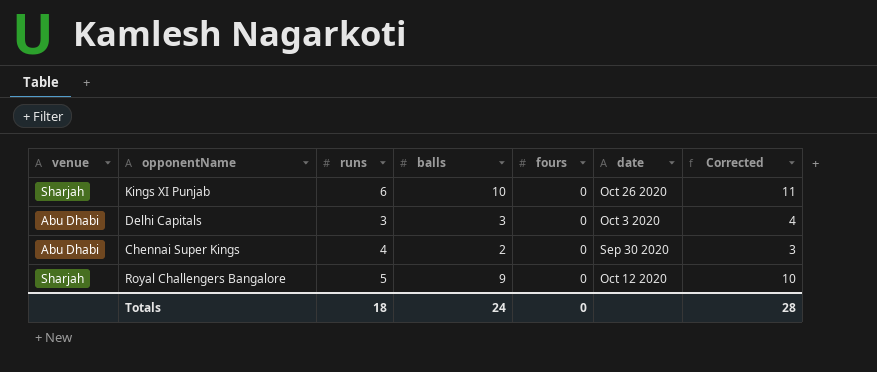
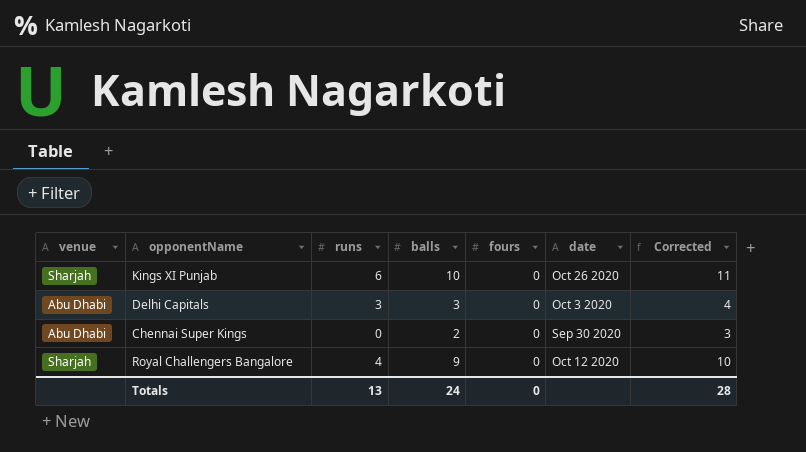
Chennai Super Kings | runs: 4 -> 0
Royal Challengers Bangalore | runs: 5 -> 4
Totals | runs: 18 -> 13

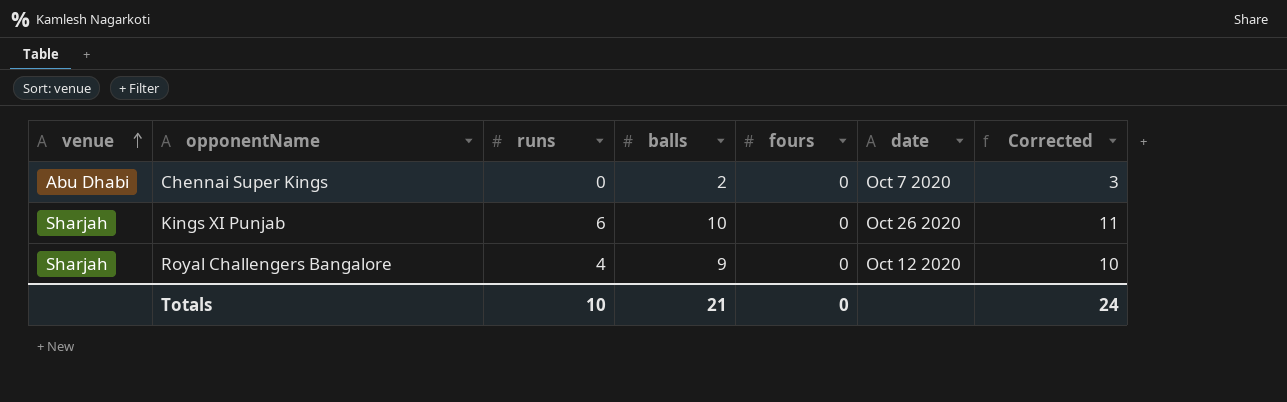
row order: none -> venue ascending
row Delhi Capitals: Abu Dhabi | 3 | 3 | 0 | Oct 3 2020 | 4 -> none
Chennai Super Kings | date: Sep 30 2020 -> Oct 7 2020
Totals | runs: 13 -> 10
Totals | balls: 24 -> 21
Totals | Corrected: 28 -> 24

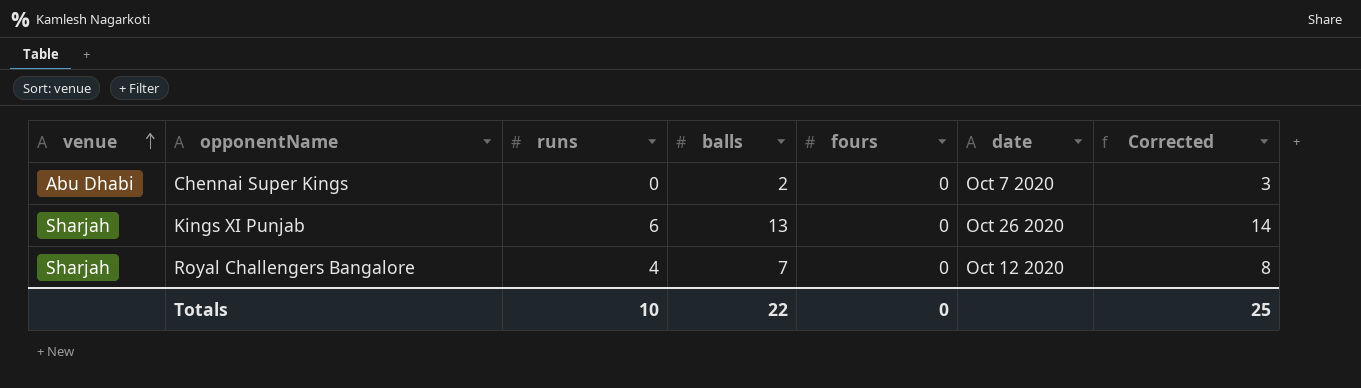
Kings XI Punjab | balls: 10 -> 13
Kings XI Punjab | Corrected: 11 -> 14
Royal Challengers Bangalore | balls: 9 -> 7
Royal Challengers Bangalore | Corrected: 10 -> 8
Totals | balls: 21 -> 22
Totals | Corrected: 24 -> 25

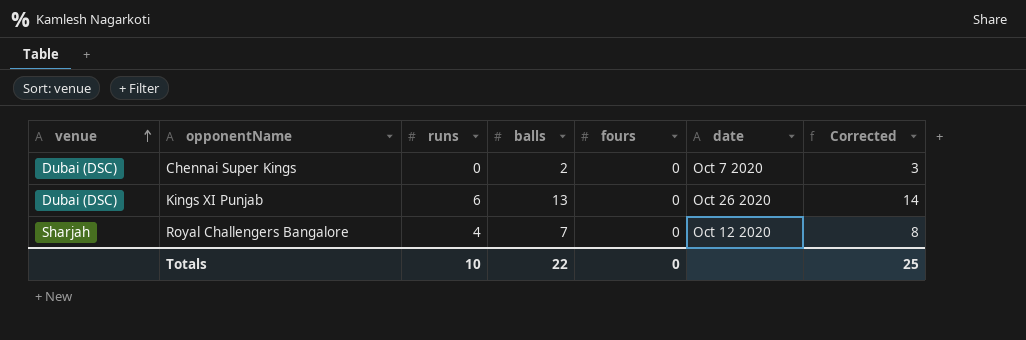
Chennai Super Kings | venue: Abu Dhabi -> Dubai (DSC)
Kings XI Punjab | venue: Sharjah -> Dubai (DSC)

